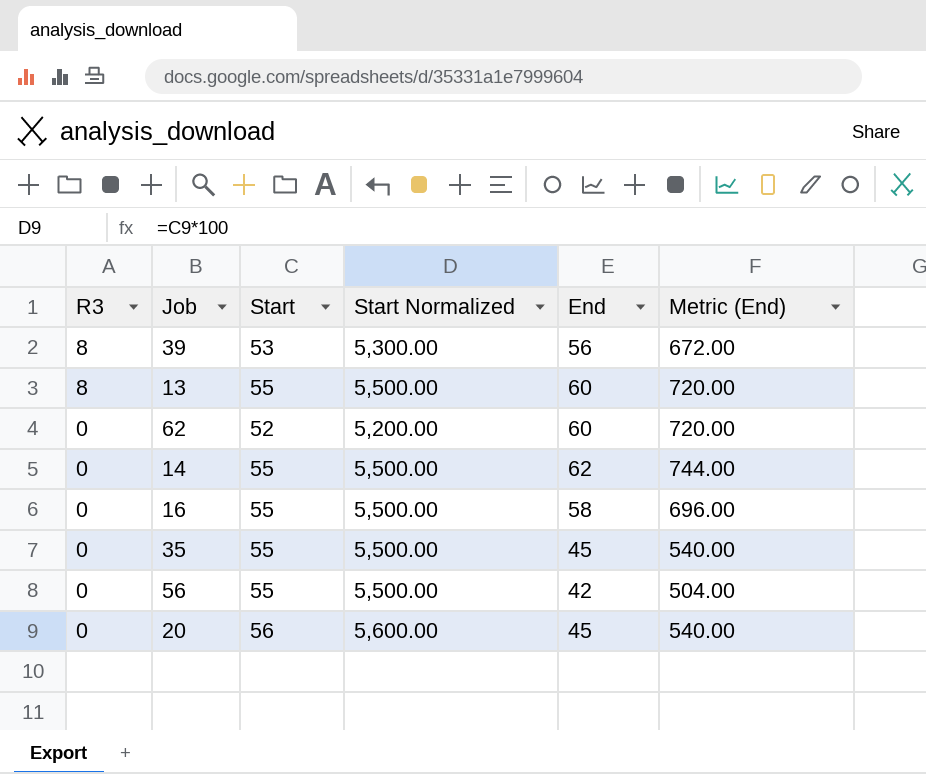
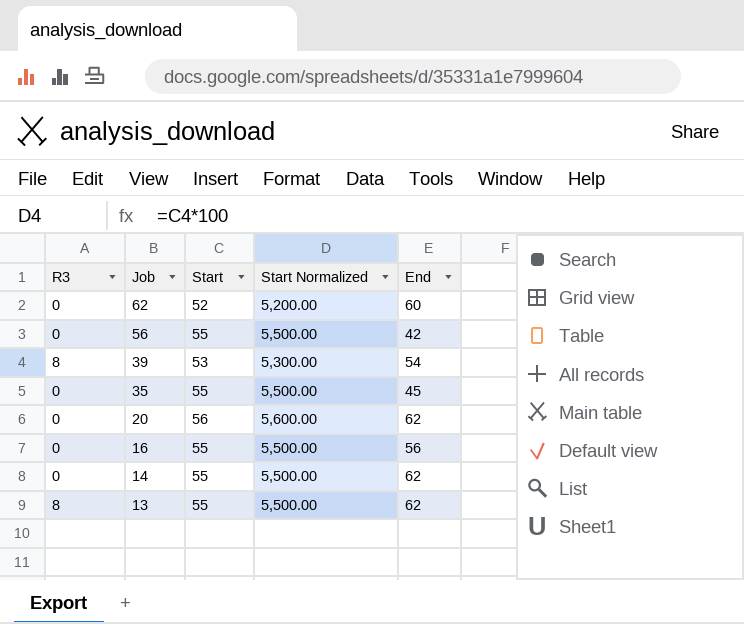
row order: R3 descending -> Job descending
column Metric (End) | formula: [End] * 12 -> none
39 | End: 56 -> 54
20 | End: 45 -> 62
16 | End: 58 -> 56
13 | End: 60 -> 62

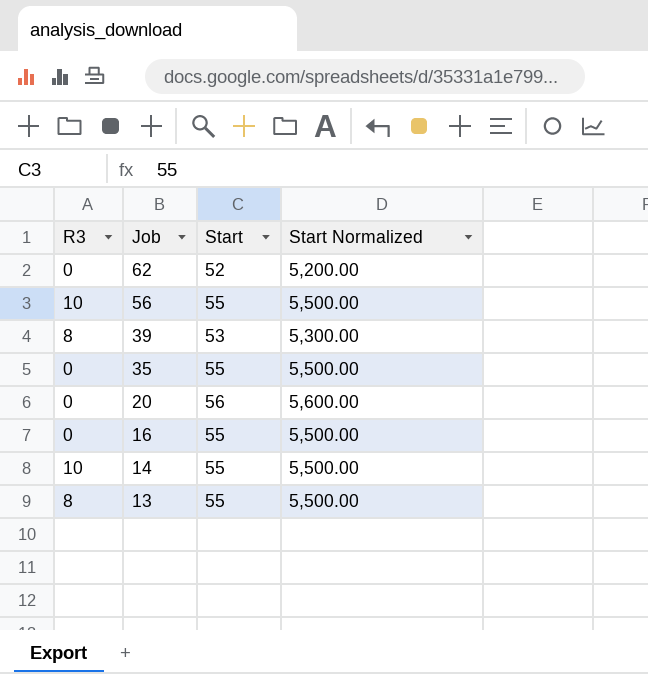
column End | position: 5 -> none
56 | R3: 0 -> 10
14 | R3: 0 -> 10

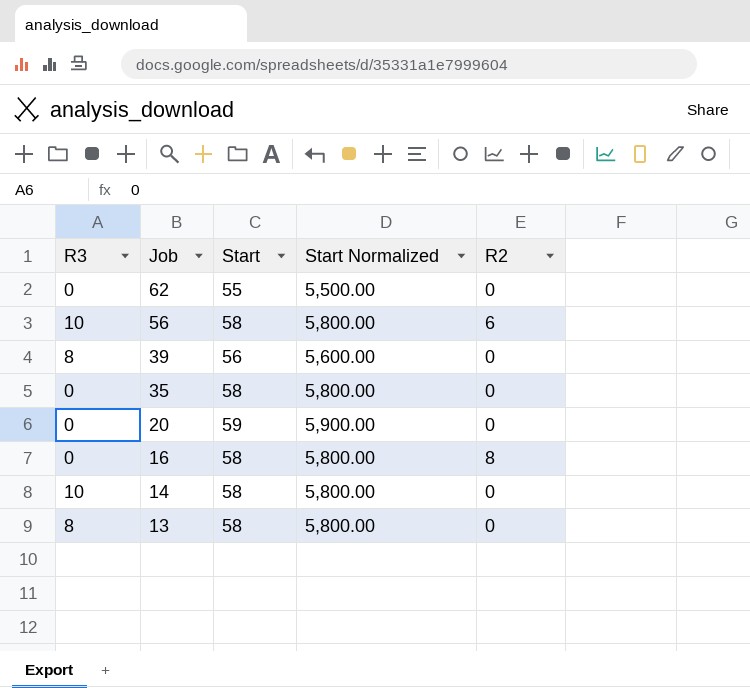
column R2 | position: none -> 5
62 | Start: 52 -> 55
62 | Start Normalized: 5,200.00 -> 5,500.00
56 | Start: 55 -> 58
56 | Start Normalized: 5,500.00 -> 5,800.00
39 | Start: 53 -> 56
39 | Start Normalized: 5,300.00 -> 5,600.00
35 | Start: 55 -> 58
35 | Start Normalized: 5,500.00 -> 5,800.00
20 | Start: 56 -> 59
20 | Start Normalized: 5,600.00 -> 5,900.00
16 | Start: 55 -> 58
16 | Start Normalized: 5,500.00 -> 5,800.00
14 | Start: 55 -> 58
14 | Start Normalized: 5,500.00 -> 5,800.00
13 | Start: 55 -> 58
13 | Start Normalized: 5,500.00 -> 5,800.00

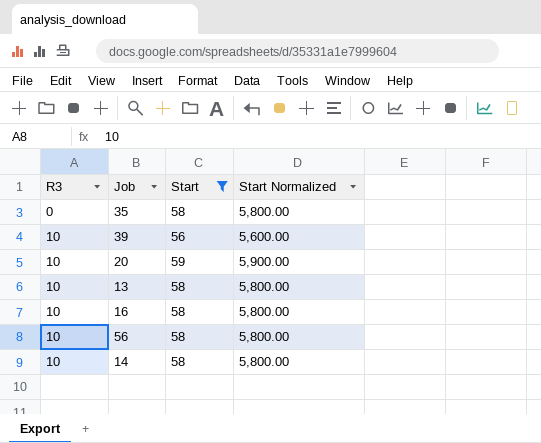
filter: none -> Start != 55
row order: Job descending -> R3 ascending
column R2 | position: 5 -> none
39 | R3: 8 -> 10
20 | R3: 0 -> 10
13 | R3: 8 -> 10
16 | R3: 0 -> 10

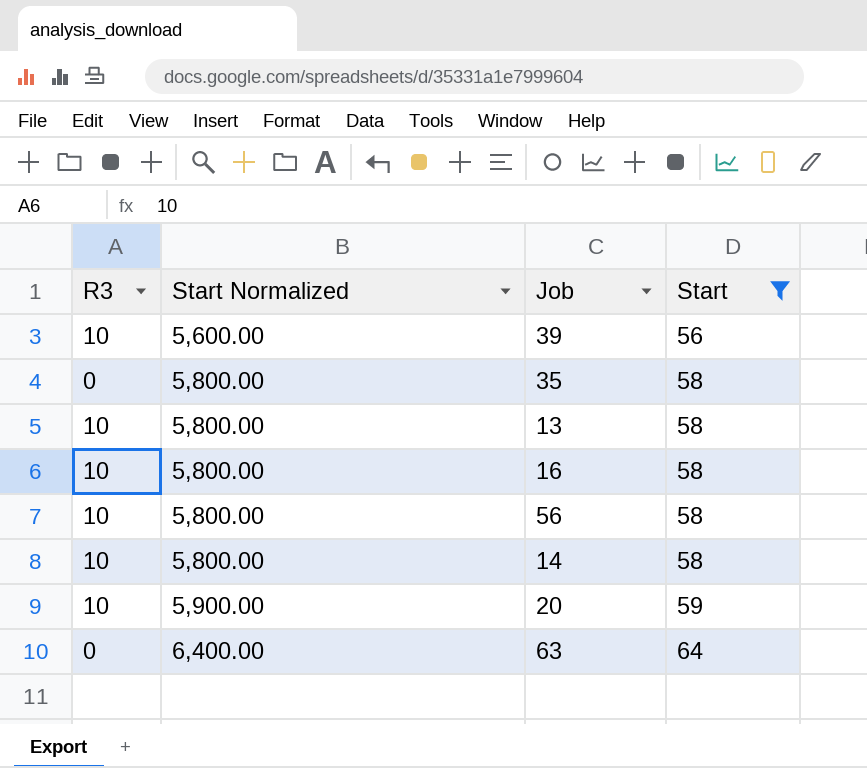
row order: R3 ascending -> Start Normalized ascending
column Start Normalized | position: 4 -> 2
row 63: none -> 0 | 6,400.00 | 64

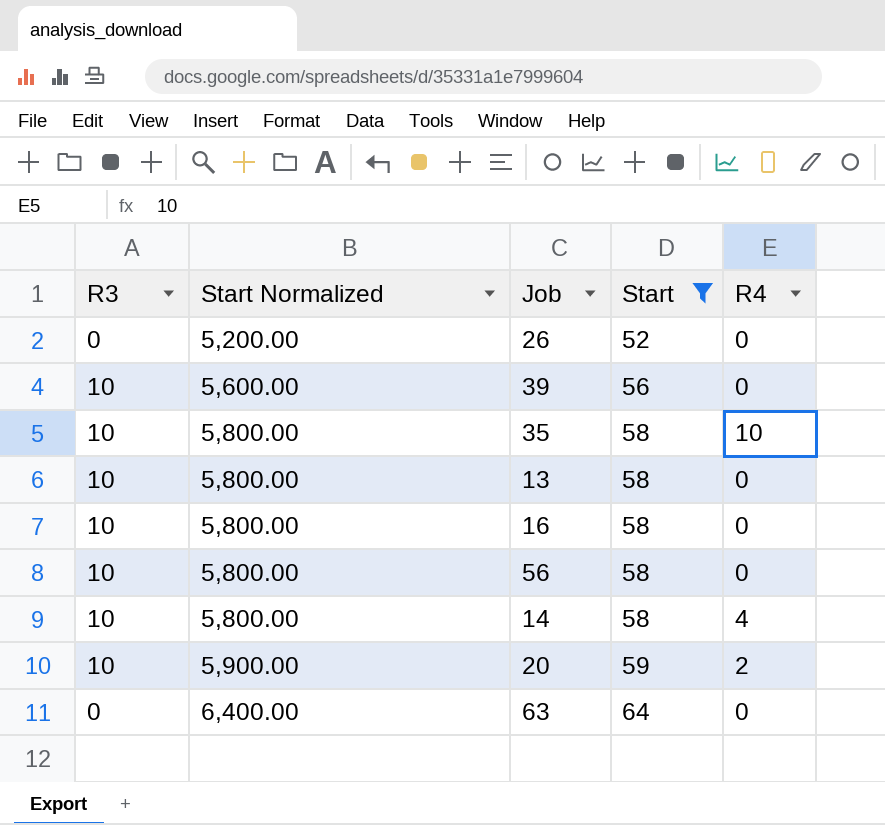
column R4 | position: none -> 5
row 26: none -> 0 | 5,200.00 | 52 | 0
35 | R3: 0 -> 10

